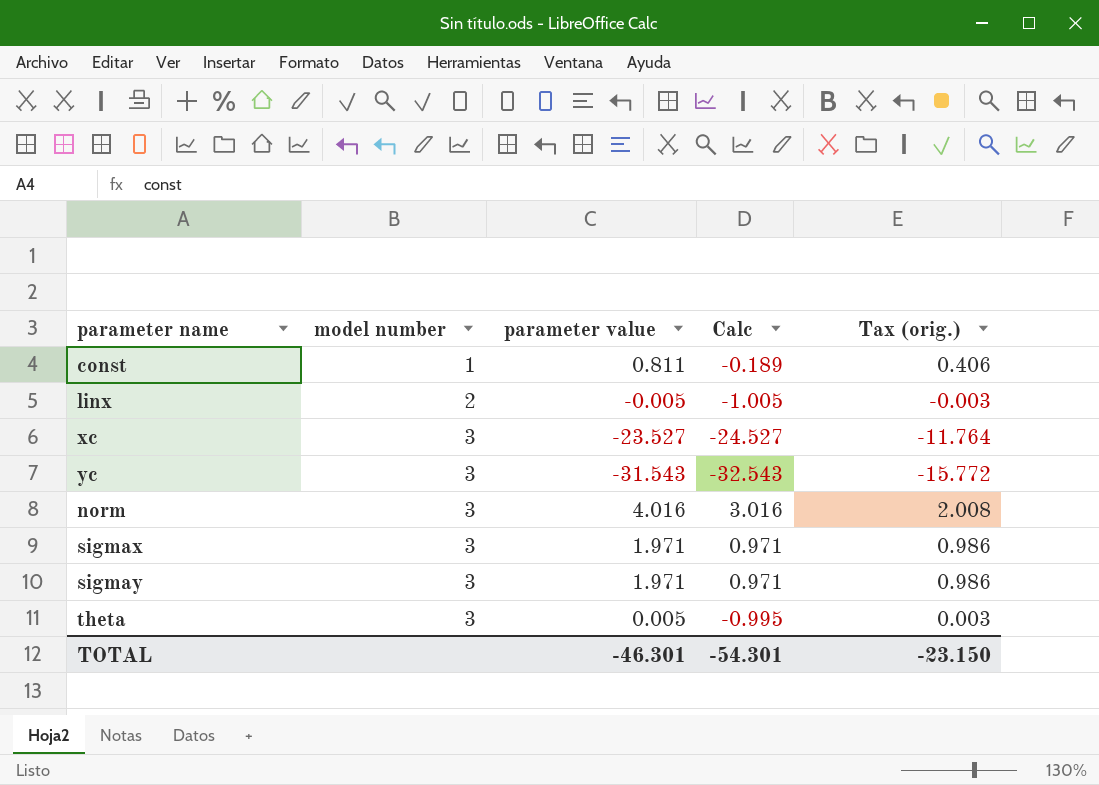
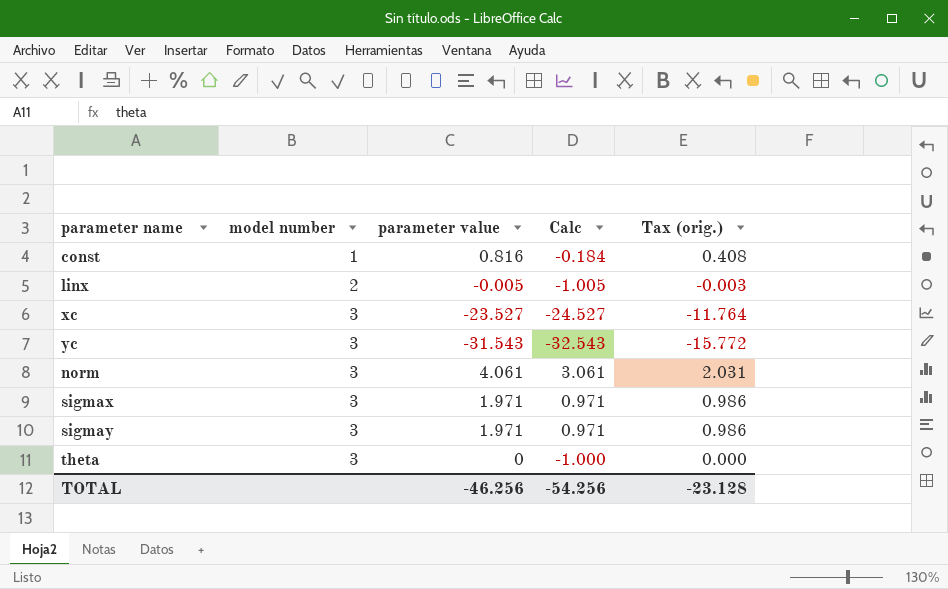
const | parameter value: 0.811 -> 0.816
const | Calc: -0.189 -> -0.184
const | Tax (orig.): 0.406 -> 0.408
norm | parameter value: 4.016 -> 4.061
norm | Calc: 3.016 -> 3.061
norm | Tax (orig.): 2.008 -> 2.031
theta | parameter value: 0.005 -> 0
theta | Calc: -0.995 -> -1.000
theta | Tax (orig.): 0.003 -> 0.000
TOTAL | parameter value: -46.301 -> -46.256
TOTAL | Calc: -54.301 -> -54.256
TOTAL | Tax (orig.): -23.150 -> -23.128

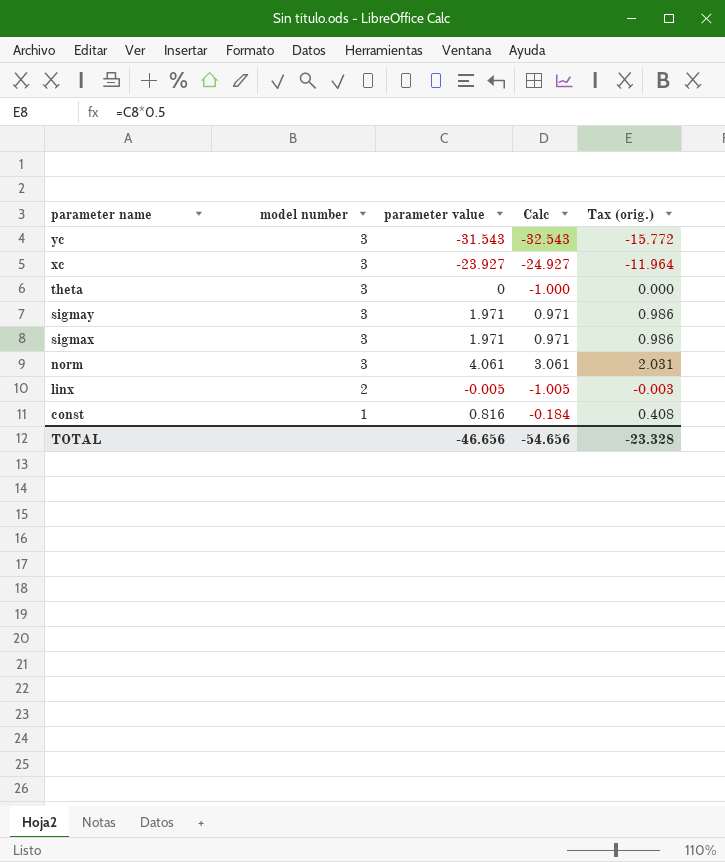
row order: model number ascending -> parameter name descending
xc | parameter value: -23.527 -> -23.927
xc | Calc: -24.527 -> -24.927
xc | Tax (orig.): -11.764 -> -11.964
TOTAL | parameter value: -46.256 -> -46.656
TOTAL | Calc: -54.256 -> -54.656
TOTAL | Tax (orig.): -23.128 -> -23.328

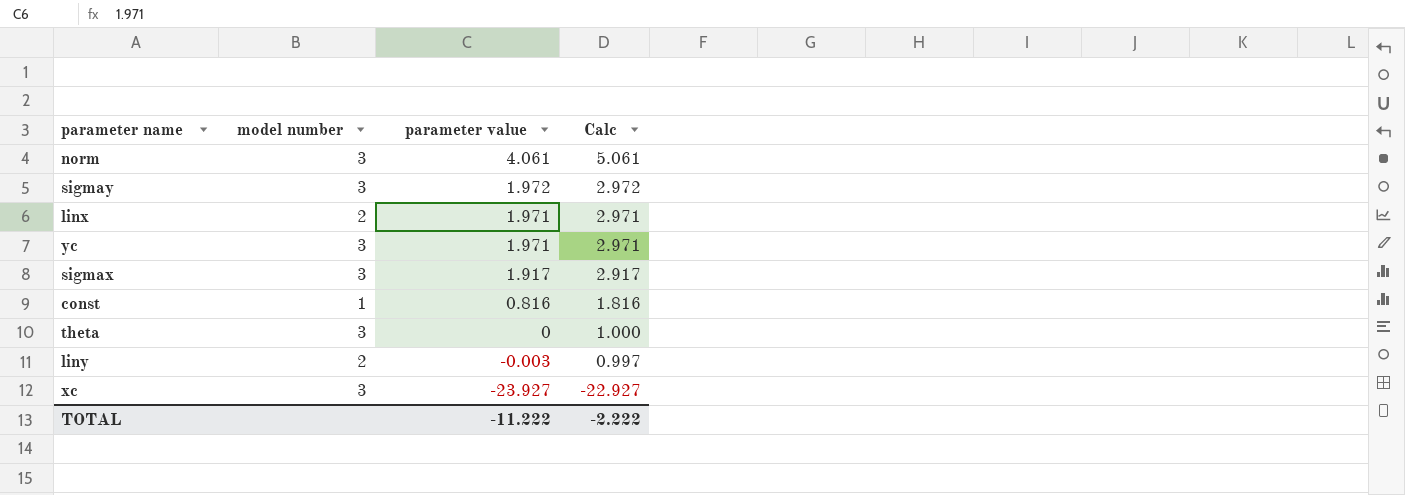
row order: parameter name descending -> parameter value descending
column Tax (orig.) | formula: [parameter value] * 0.5 -> none
column Calc | formula: [parameter value] - 1 -> [parameter value] + 1
sigmay | parameter value: 1.971 -> 1.972
linx | parameter value: -0.005 -> 1.971
yc | parameter value: -31.543 -> 1.971
sigmax | parameter value: 1.971 -> 1.917
row liny: none -> 2 | -0.003 | 0.997
TOTAL | parameter value: -46.656 -> -11.222
TOTAL | Calc: -54.656 -> -2.222

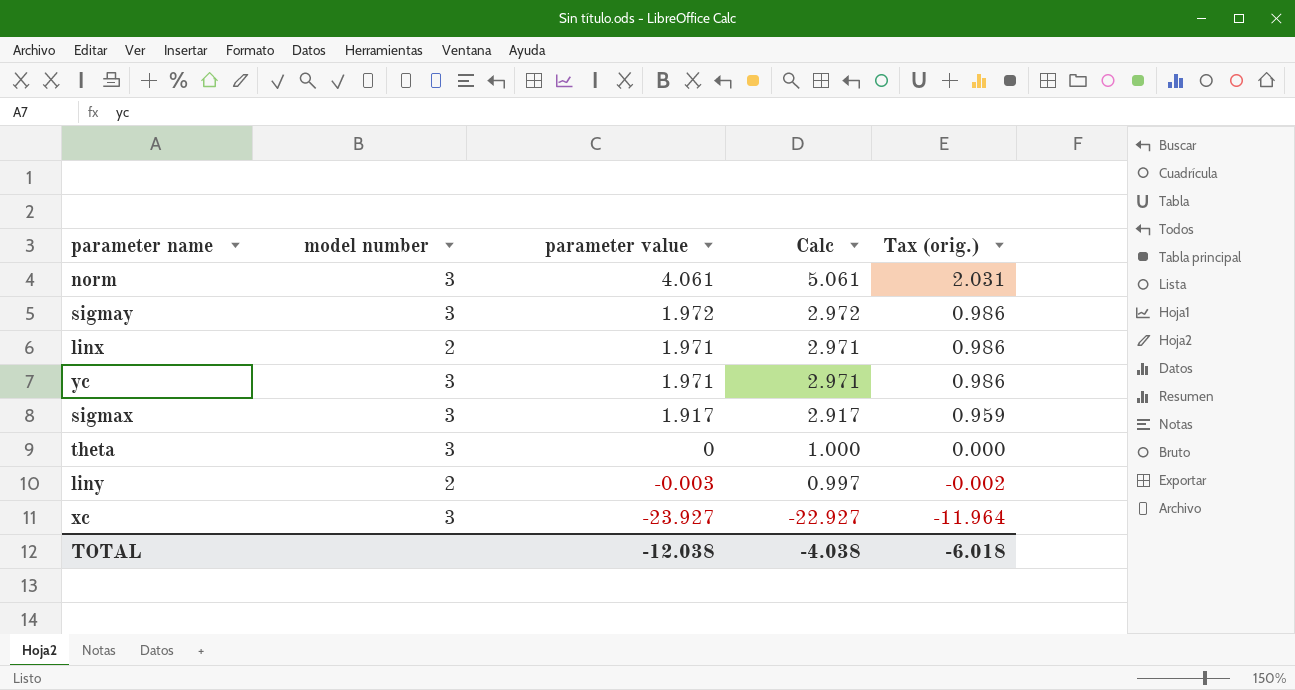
column Tax (orig.) | formula: none -> [parameter value] * 0.5
row const: 1 | 0.816 | 1.816 -> none
TOTAL | parameter value: -11.222 -> -12.038
TOTAL | Calc: -2.222 -> -4.038

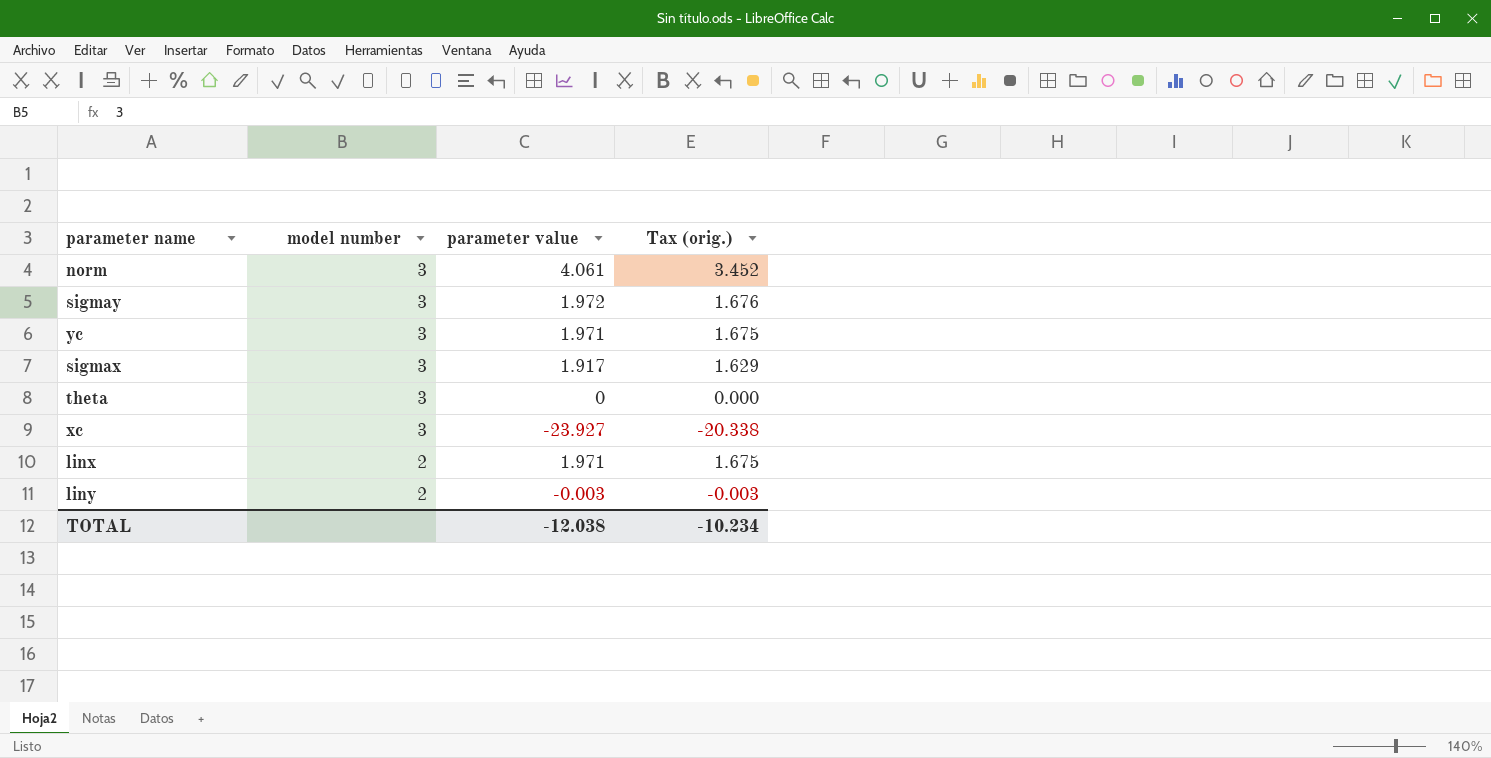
row order: parameter value descending -> model number descending
column Calc | formula: [parameter value] + 1 -> none
column Tax (orig.) | formula: [parameter value] * 0.5 -> [parameter value] * 0.85
TOTAL | Tax (orig.): -6.018 -> -10.234

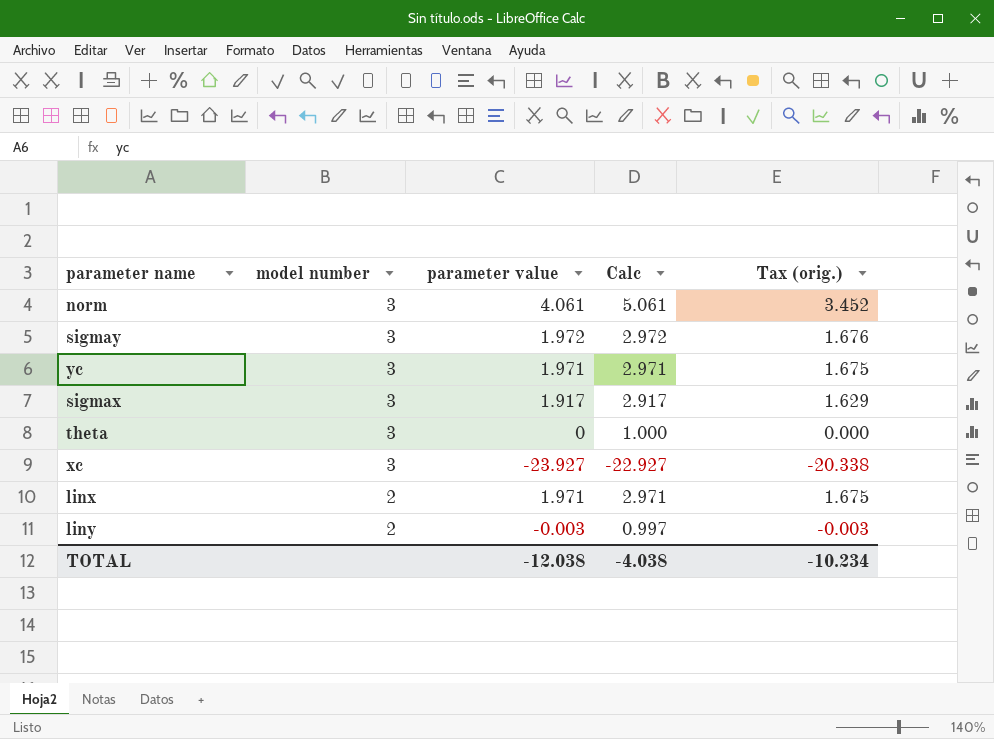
column Calc | formula: none -> [parameter value] + 1

